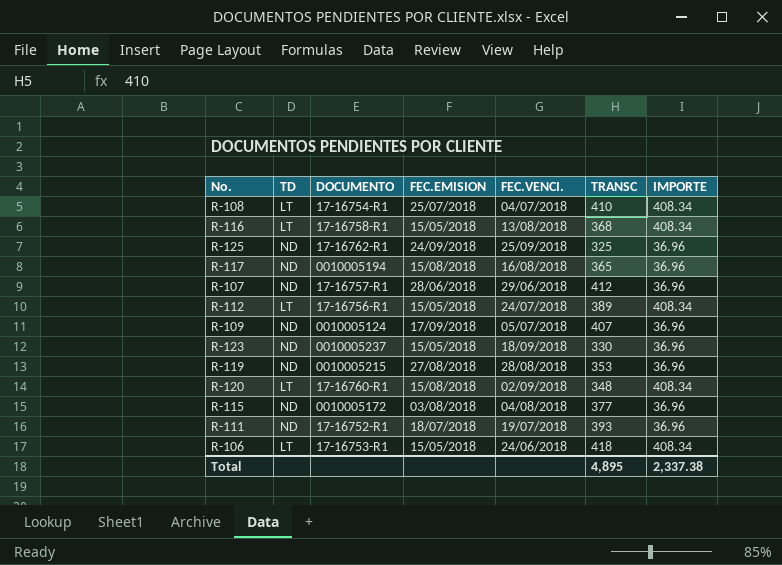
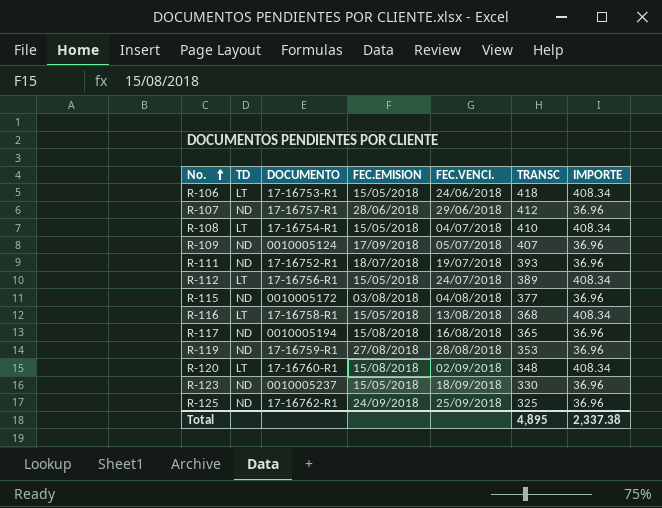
row order: none -> No. ascending
R-108 | FEC.EMISION: 25/07/2018 -> 15/05/2018
R-119 | DOCUMENTO: 0010005215 -> 17-16759-R1

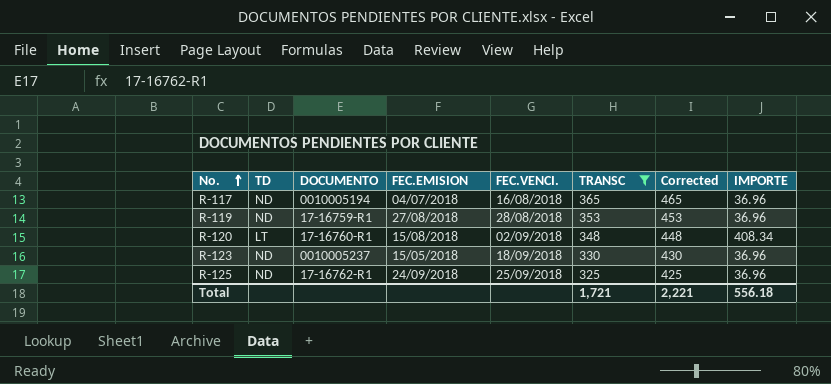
filter: none -> TRANSC <= 365
column Corrected | formula: none -> [TRANSC] + 100
R-117 | FEC.EMISION: 15/08/2018 -> 04/07/2018
Total | TRANSC: 4,895 -> 1,721
Total | IMPORTE: 2,337.38 -> 556.18

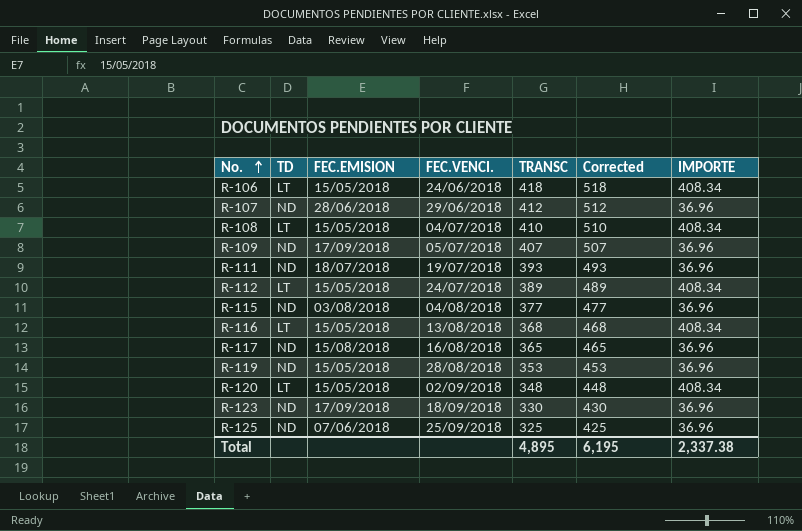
filter: TRANSC <= 365 -> none
column DOCUMENTO | position: 3 -> none
R-117 | FEC.EMISION: 04/07/2018 -> 15/08/2018
R-119 | FEC.EMISION: 27/08/2018 -> 15/05/2018
R-120 | FEC.EMISION: 15/08/2018 -> 15/05/2018
R-123 | FEC.EMISION: 15/05/2018 -> 17/09/2018
R-125 | FEC.EMISION: 24/09/2018 -> 07/06/2018
Total | TRANSC: 1,721 -> 4,895
Total | Corrected: 2,221 -> 6,195
Total | IMPORTE: 556.18 -> 2,337.38

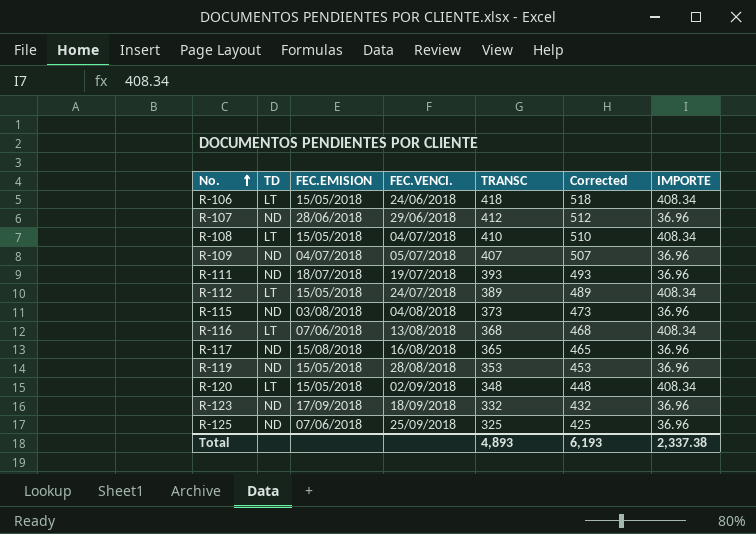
R-109 | FEC.EMISION: 17/09/2018 -> 04/07/2018
R-115 | TRANSC: 377 -> 373
R-115 | Corrected: 477 -> 473
R-116 | FEC.EMISION: 15/05/2018 -> 07/06/2018
R-123 | TRANSC: 330 -> 332
R-123 | Corrected: 430 -> 432
Total | TRANSC: 4,895 -> 4,893
Total | Corrected: 6,195 -> 6,193

